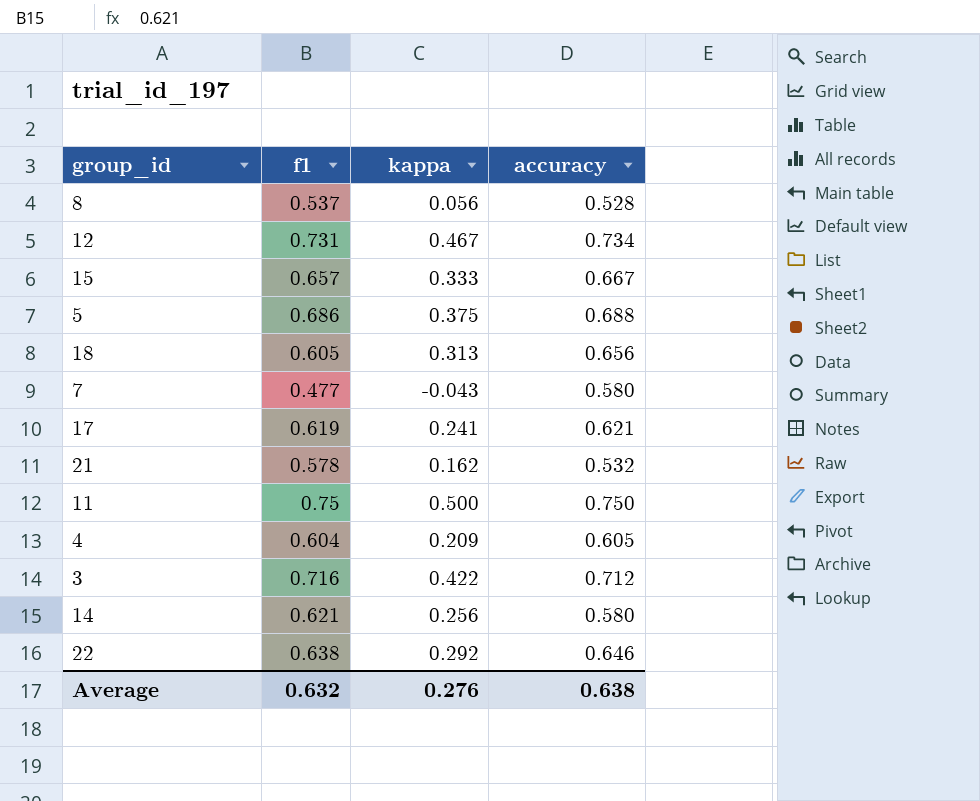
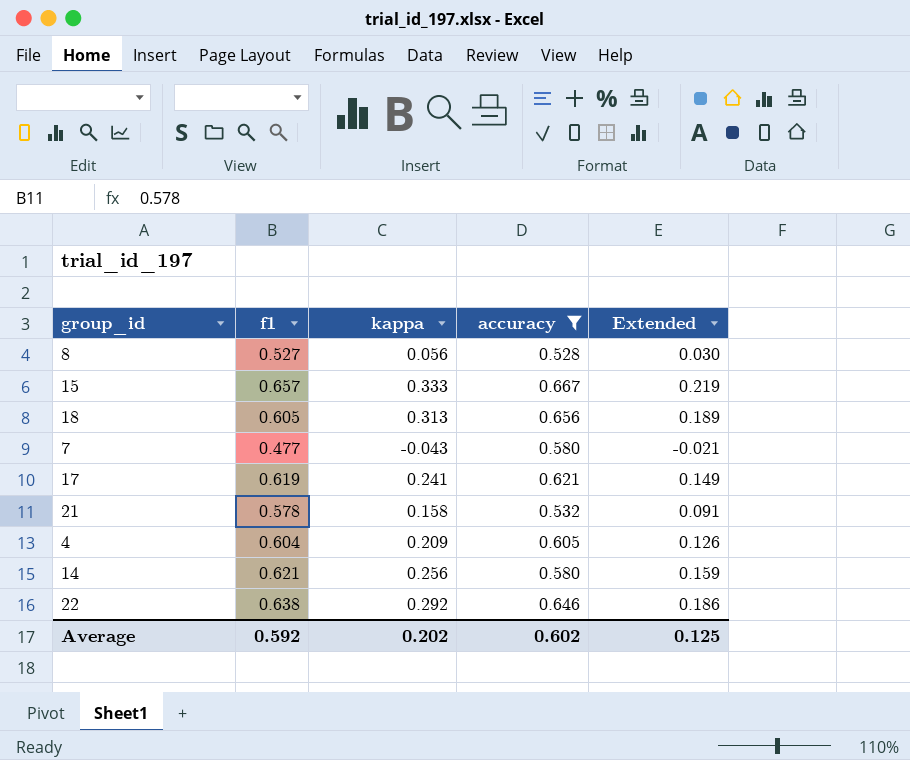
filter: none -> accuracy <= 0.667
column Extended | formula: none -> [f1] * [kappa]
8 | f1: 0.537 -> 0.527
21 | kappa: 0.162 -> 0.158
Average | f1: 0.632 -> 0.592
Average | kappa: 0.276 -> 0.202
Average | accuracy: 0.638 -> 0.602

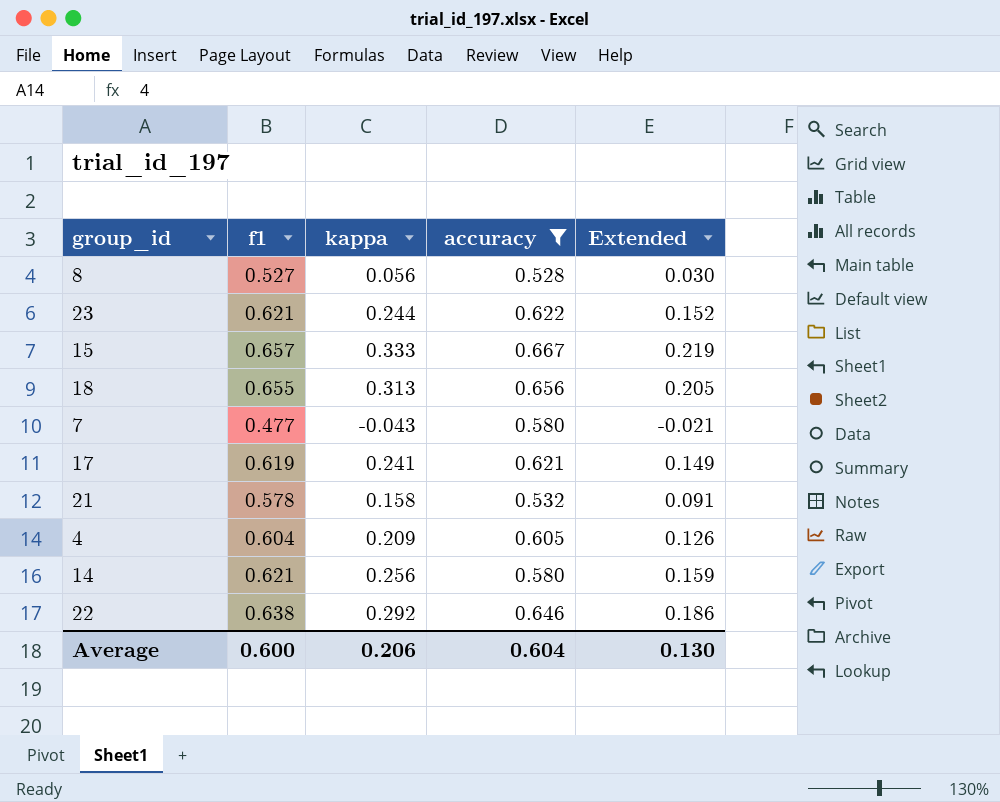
row 23: none -> 0.621 | 0.244 | 0.622 | 0.152
18 | f1: 0.605 -> 0.655
18 | Extended: 0.189 -> 0.205
Average | f1: 0.592 -> 0.600
Average | kappa: 0.202 -> 0.206
Average | accuracy: 0.602 -> 0.604
Average | Extended: 0.125 -> 0.130

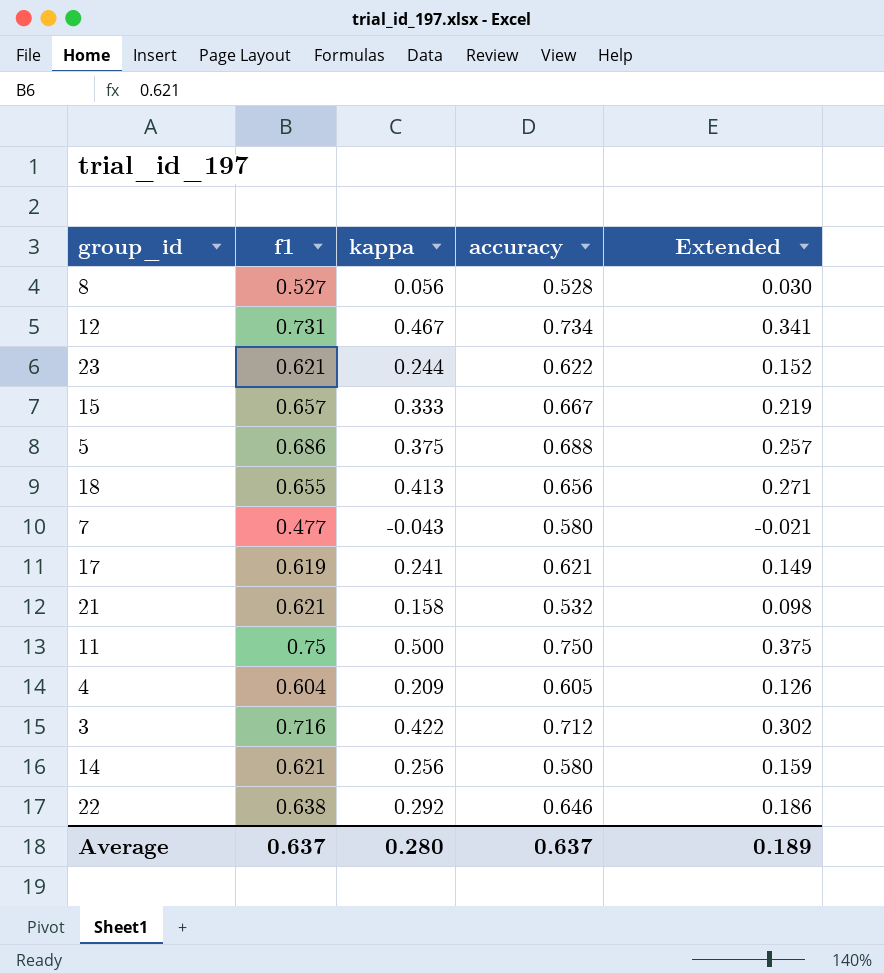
filter: accuracy <= 0.667 -> none
18 | kappa: 0.313 -> 0.413
18 | Extended: 0.205 -> 0.271
21 | f1: 0.578 -> 0.621
21 | Extended: 0.091 -> 0.098
Average | f1: 0.600 -> 0.637
Average | kappa: 0.206 -> 0.280
Average | accuracy: 0.604 -> 0.637
Average | Extended: 0.130 -> 0.189

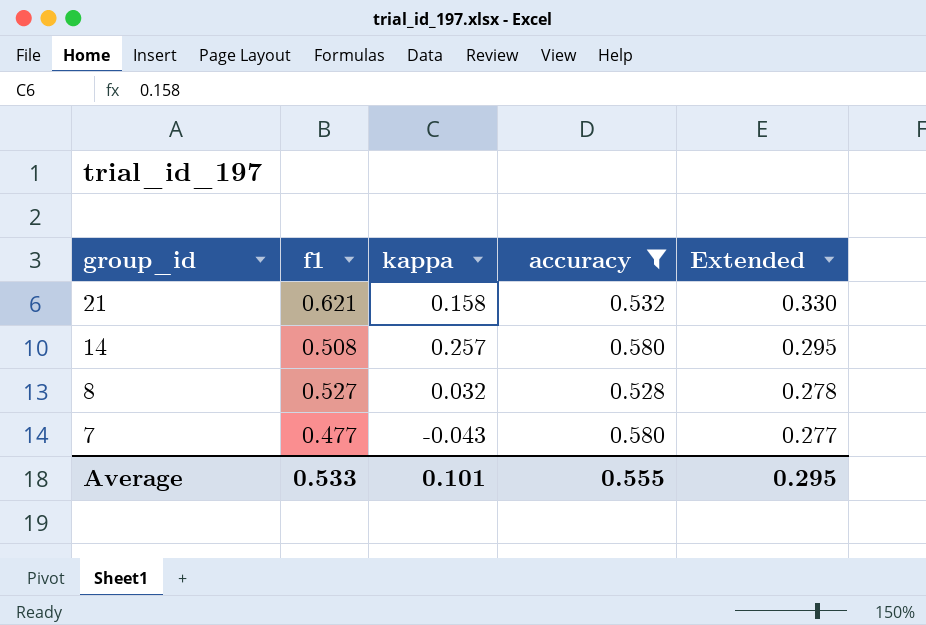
filter: none -> accuracy <= 0.580
row order: none -> group_id descending
column Extended | formula: [f1] * [kappa] -> [f1] * [accuracy]
14 | f1: 0.621 -> 0.508
14 | kappa: 0.256 -> 0.257
8 | kappa: 0.056 -> 0.032
Average | f1: 0.637 -> 0.533
Average | kappa: 0.280 -> 0.101
Average | accuracy: 0.637 -> 0.555
Average | Extended: 0.189 -> 0.295

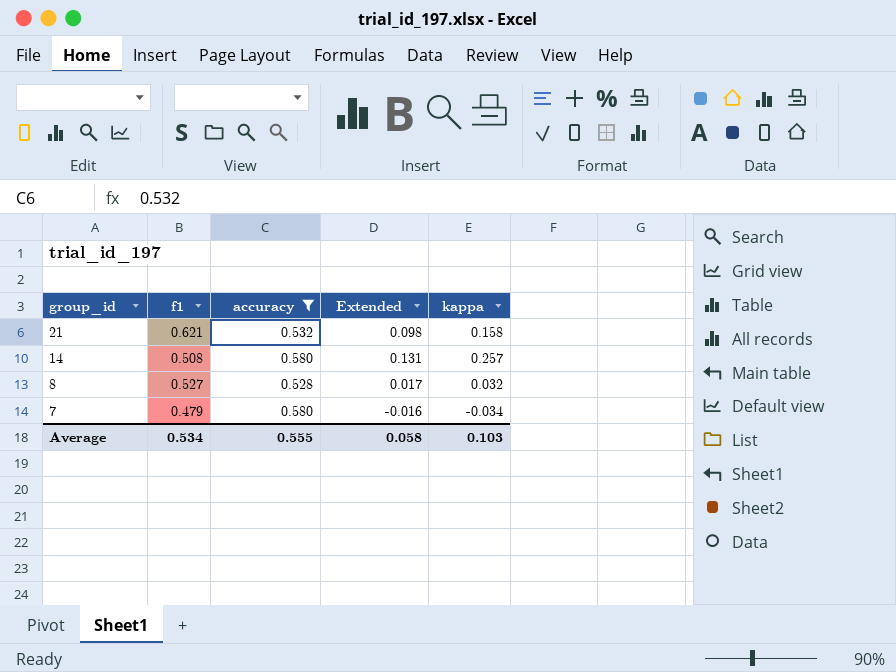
column Extended | formula: [f1] * [accuracy] -> [f1] * [kappa]
column kappa | position: 3 -> 5
7 | f1: 0.477 -> 0.479
7 | kappa: -0.043 -> -0.034
Average | f1: 0.533 -> 0.534
Average | Extended: 0.295 -> 0.058
Average | kappa: 0.101 -> 0.103

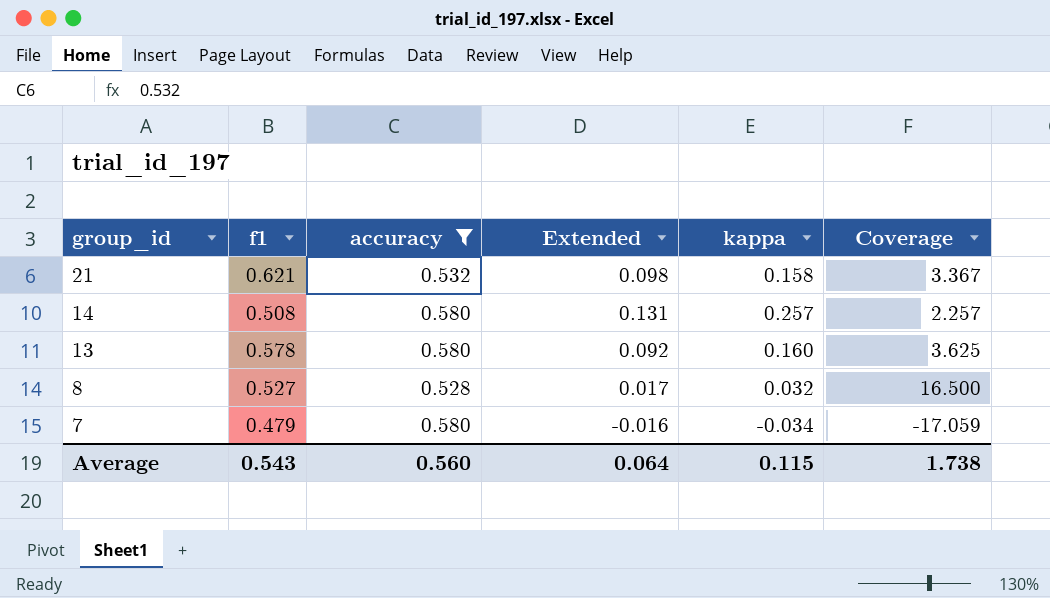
column Coverage | formula: none -> [accuracy] / [kappa]
row 13: none -> 0.578 | 0.580 | 0.092 | 0.160 | 3.625
Average | f1: 0.534 -> 0.543
Average | accuracy: 0.555 -> 0.560
Average | Extended: 0.058 -> 0.064
Average | kappa: 0.103 -> 0.115

